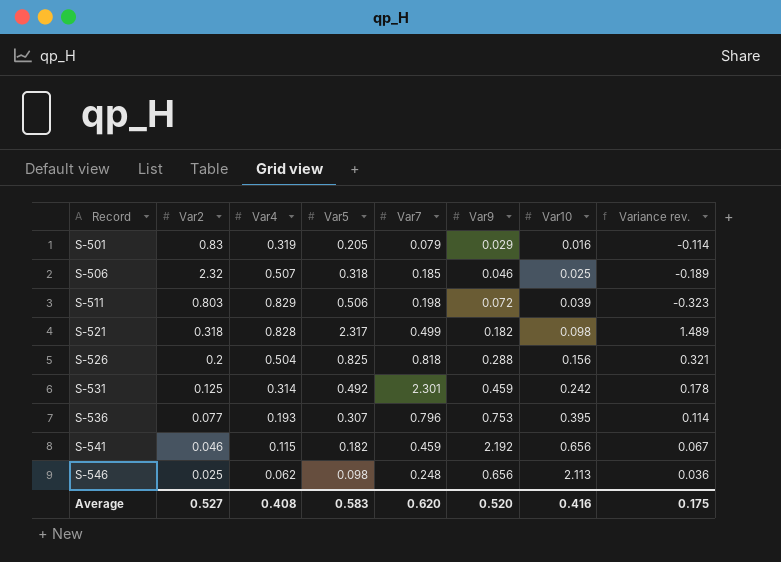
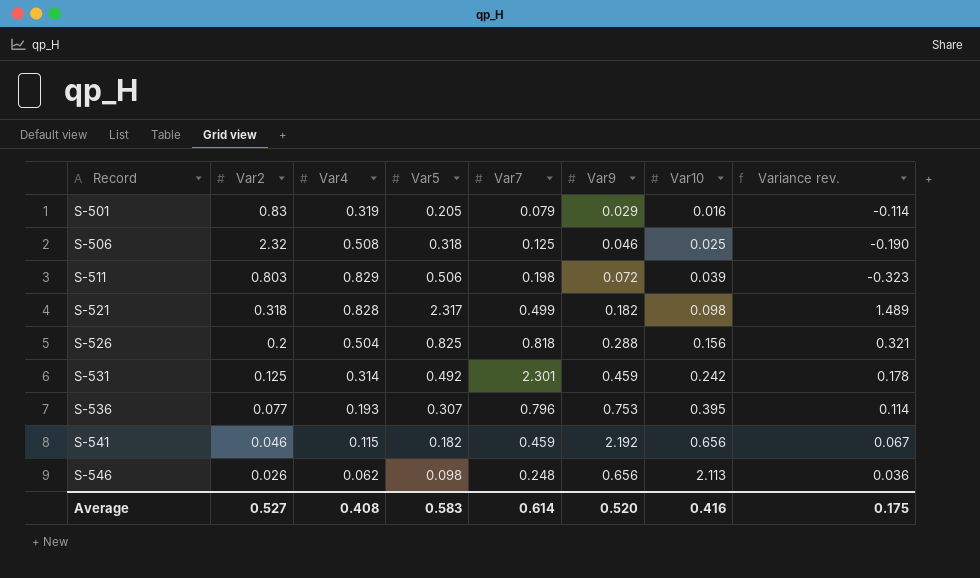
S-506 | Var4: 0.507 -> 0.508
S-506 | Var7: 0.185 -> 0.125
S-506 | Variance rev.: -0.189 -> -0.190
S-546 | Var2: 0.025 -> 0.026
Average | Var7: 0.620 -> 0.614

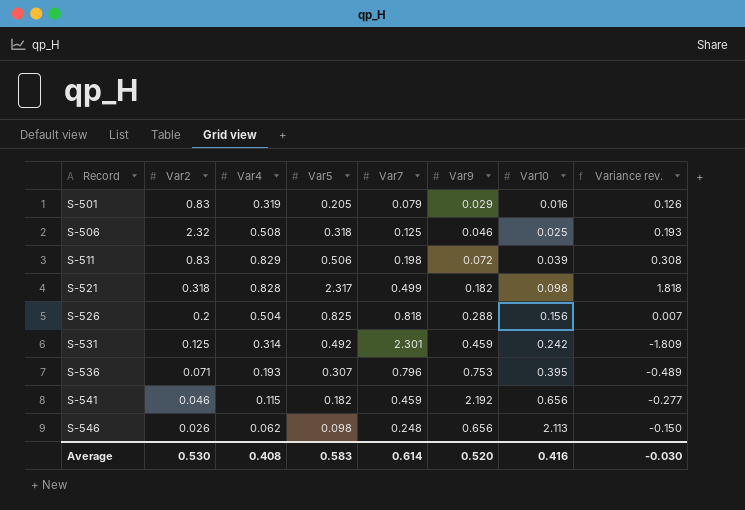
column Variance rev. | formula: [Var5] - [Var4] -> [Var5] - [Var7]
S-511 | Var2: 0.803 -> 0.83
S-536 | Var2: 0.077 -> 0.071
Average | Var2: 0.527 -> 0.530
Average | Variance rev.: 0.175 -> -0.030

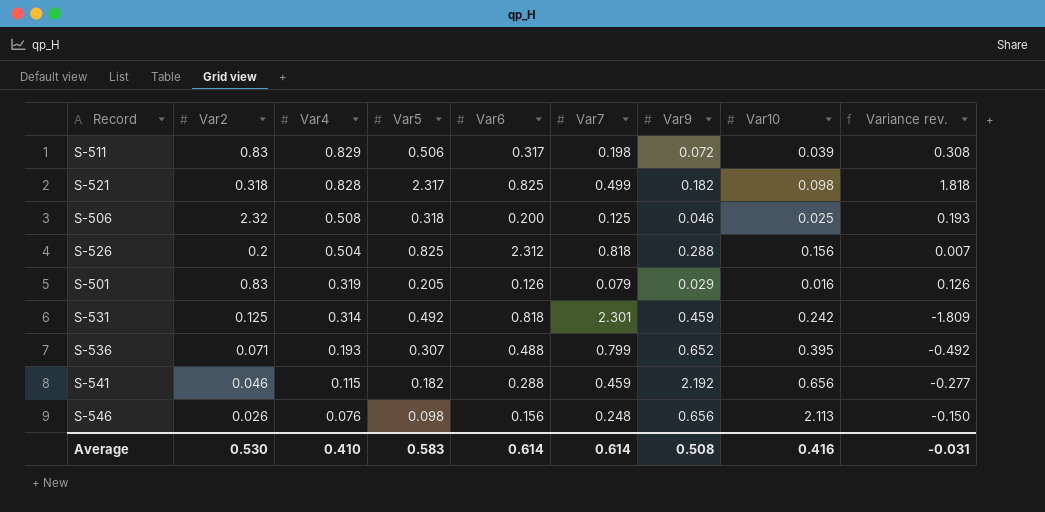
row order: Record ascending -> Var4 descending
column Var6 | position: none -> 5
S-536 | Var7: 0.796 -> 0.799
S-536 | Var9: 0.753 -> 0.652
S-536 | Variance rev.: -0.489 -> -0.492
S-546 | Var4: 0.062 -> 0.076
Average | Var4: 0.408 -> 0.410
Average | Var9: 0.520 -> 0.508
Average | Variance rev.: -0.030 -> -0.031

